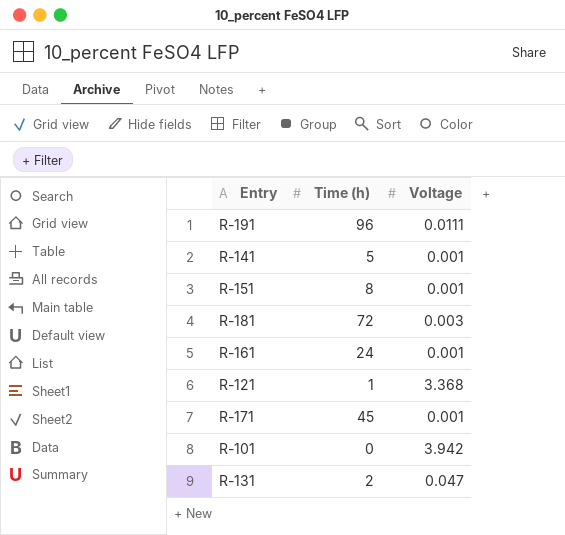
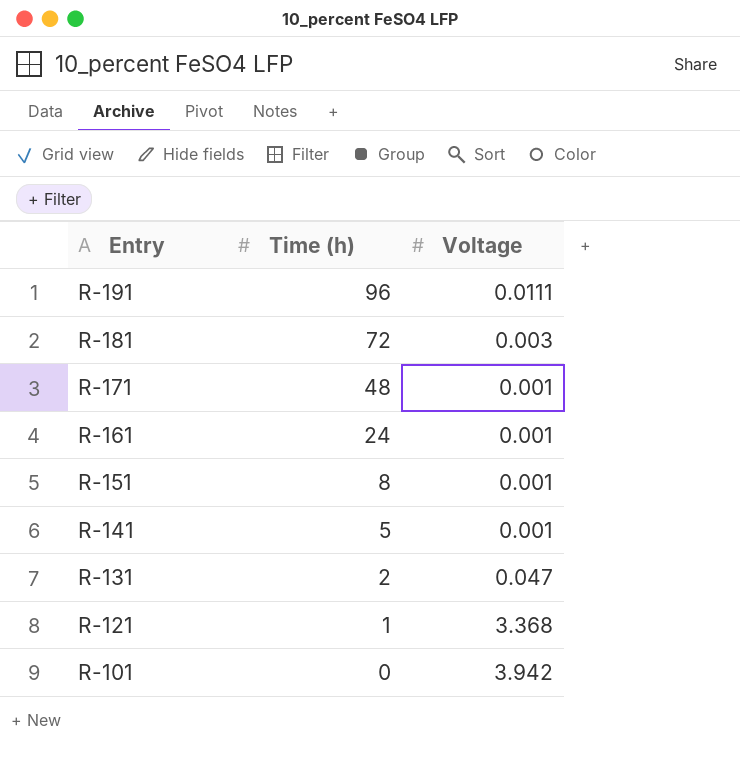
row order: none -> Entry descending
R-171 | Time (h): 45 -> 48

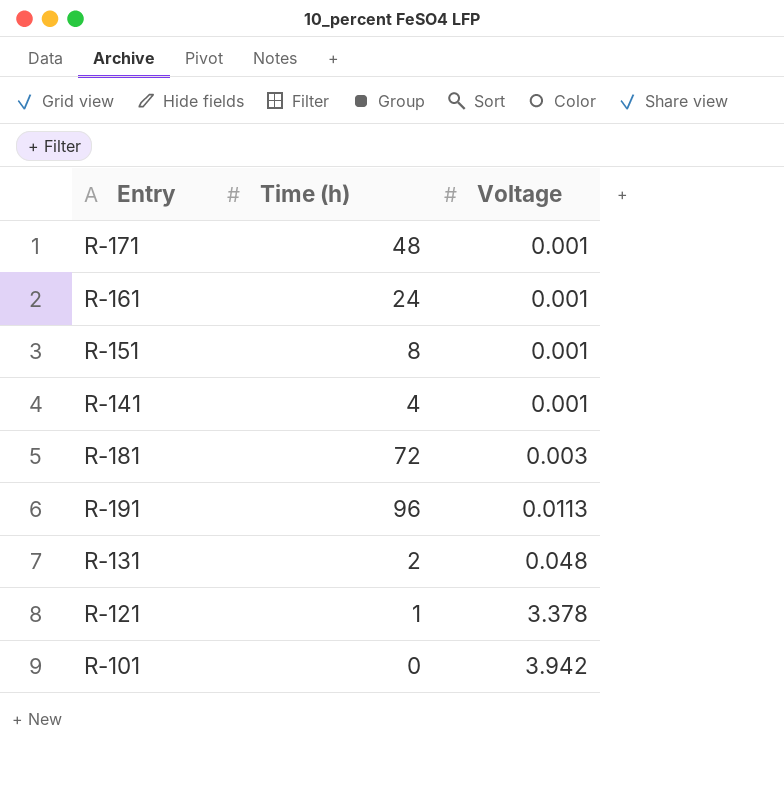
row order: Entry descending -> Voltage ascending
R-141 | Time (h): 5 -> 4
R-191 | Voltage: 0.0111 -> 0.0113
R-131 | Voltage: 0.047 -> 0.048
R-121 | Voltage: 3.368 -> 3.378

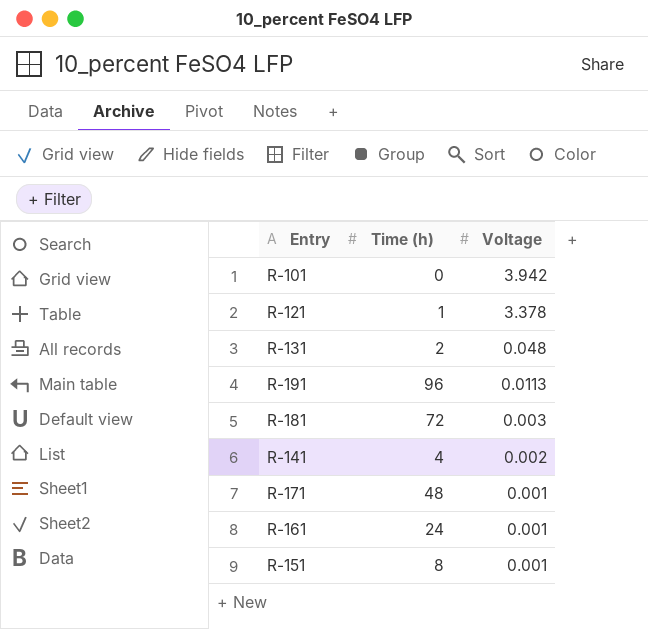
row order: Voltage ascending -> Voltage descending
R-141 | Voltage: 0.001 -> 0.002

